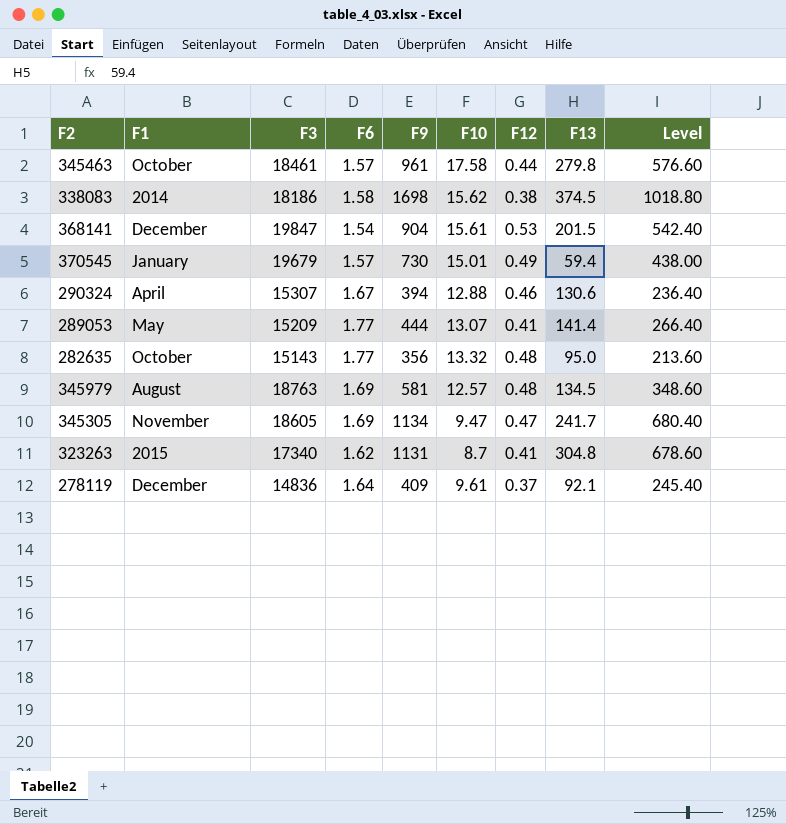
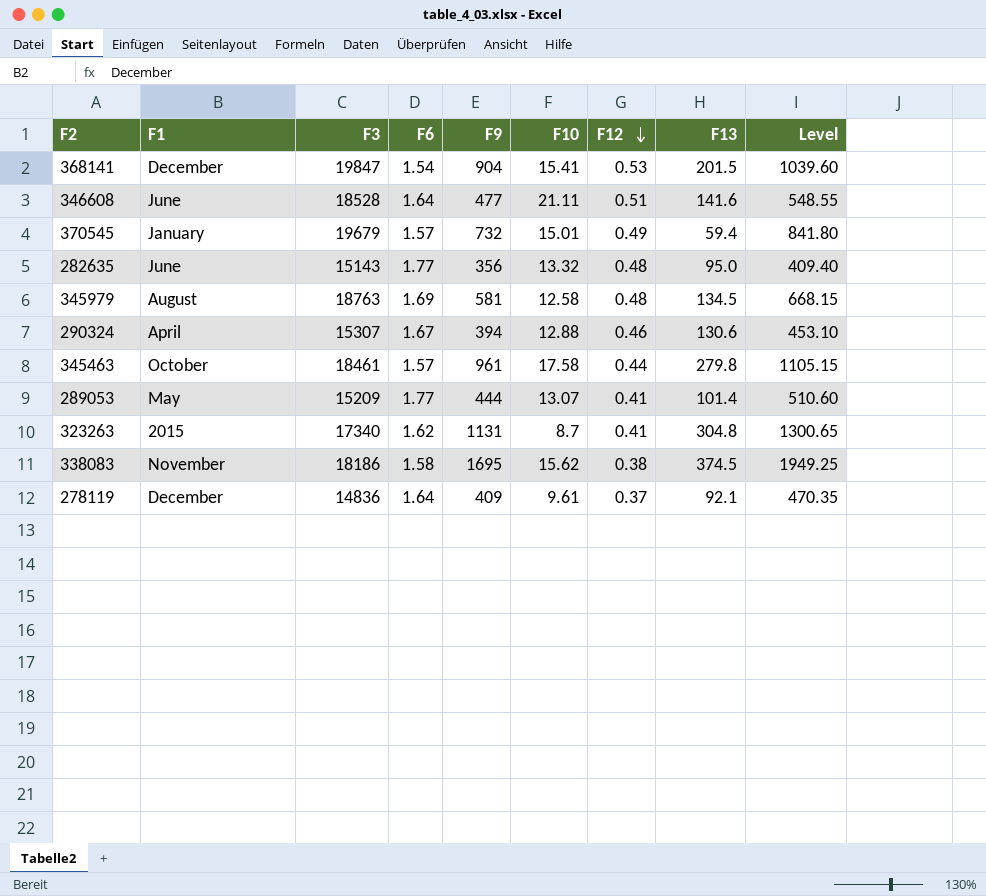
row order: none -> F12 descending
column Level | formula: [F9] * 0.6 -> [F9] * 1.15
row 345305: November | 18605 | 1.69 | 1134 | 9.47 | 0.47 | 241.7 | 680.40 -> none
368141 | F10: 15.61 -> 15.41
row 346608: none -> June | 18528 | 1.64 | 477 | 21.11 | 0.51 | 141.6 | 548.55
370545 | F9: 730 -> 732
282635 | F1: October -> June
345979 | F10: 12.57 -> 12.58
289053 | F13: 141.4 -> 101.4
338083 | F1: 2014 -> November
338083 | F9: 1698 -> 1695

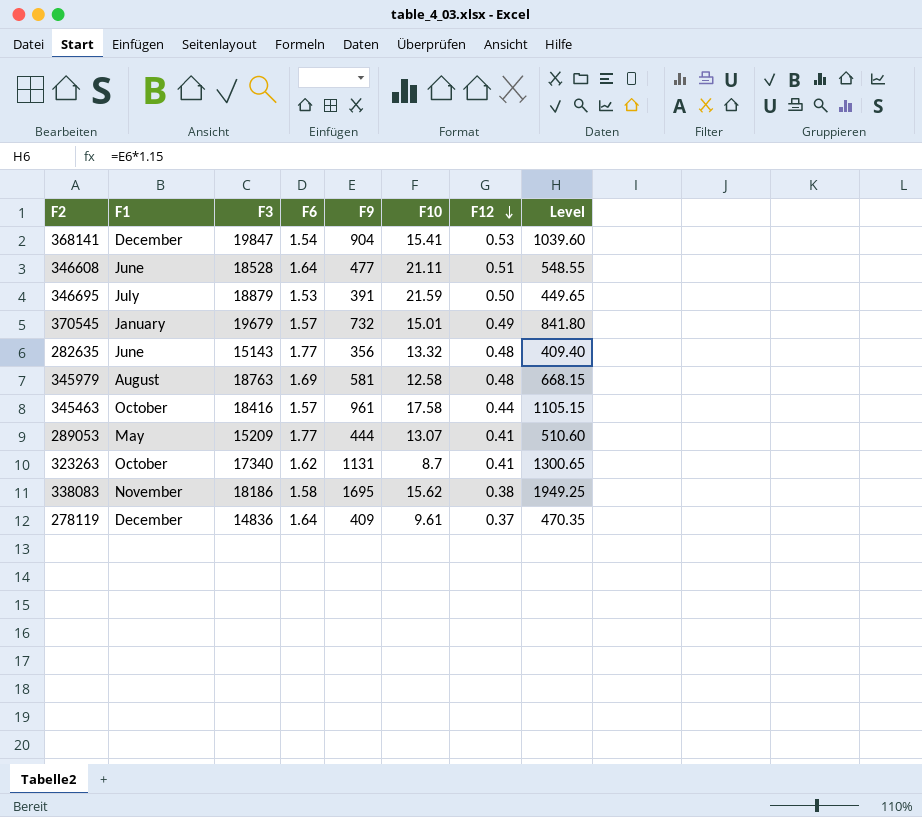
column F13 | position: 8 -> none
row 290324: April | 15307 | 1.67 | 394 | 12.88 | 0.46 | 130.6 | 453.10 -> none
row 346695: none -> July | 18879 | 1.53 | 391 | 21.59 | 0.50 | 449.65
345463 | F3: 18461 -> 18416
323263 | F1: 2015 -> October

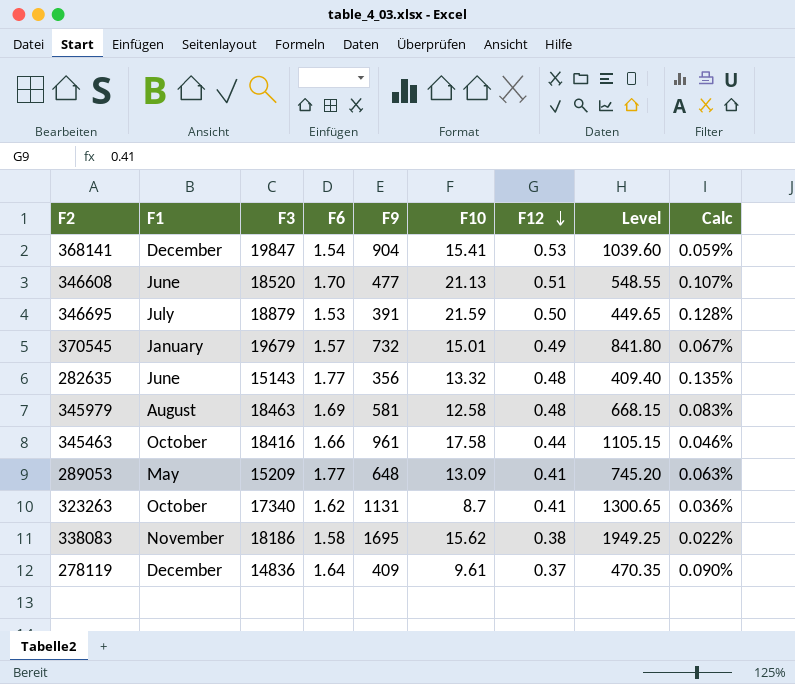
column Calc | formula: none -> [F12] / [F9]
346608 | F3: 18528 -> 18520
346608 | F6: 1.64 -> 1.70
346608 | F10: 21.11 -> 21.13
345979 | F3: 18763 -> 18463
345463 | F6: 1.57 -> 1.66
289053 | F9: 444 -> 648
289053 | F10: 13.07 -> 13.09
289053 | Level: 510.60 -> 745.20

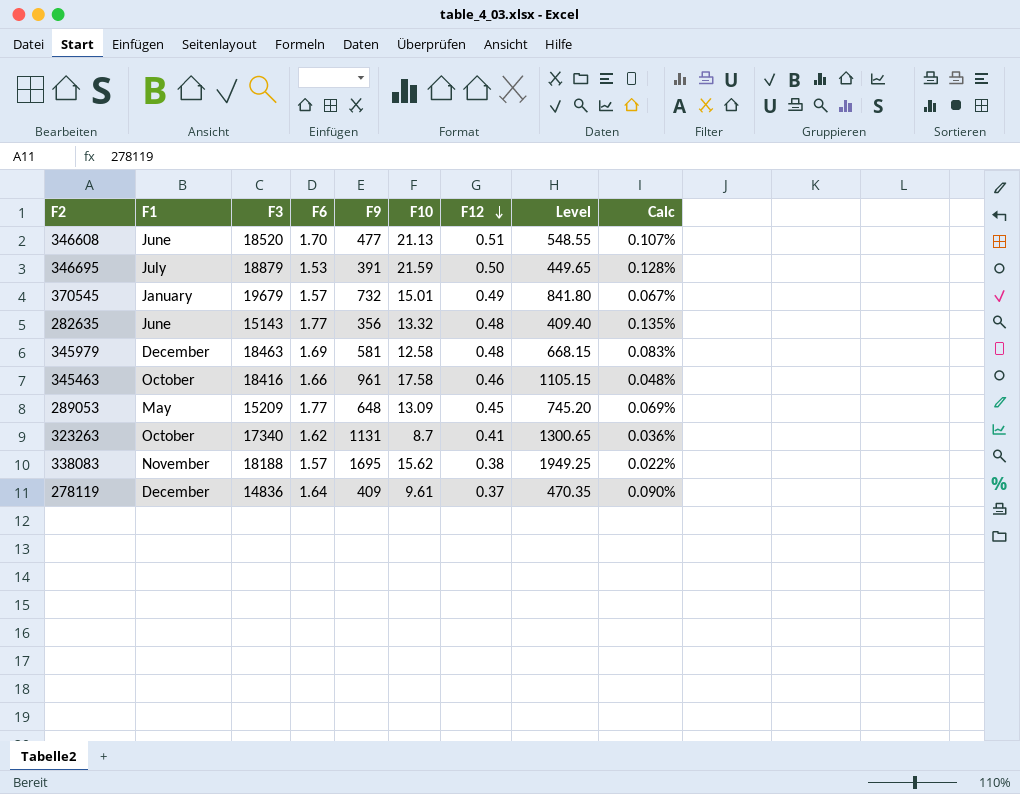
row 368141: December | 19847 | 1.54 | 904 | 15.41 | 0.53 | 1039.60 | 0.059% -> none
345979 | F1: August -> December
345463 | F12: 0.44 -> 0.46
345463 | Calc: 0.046% -> 0.048%
289053 | F12: 0.41 -> 0.45
289053 | Calc: 0.063% -> 0.069%
338083 | F3: 18186 -> 18188
338083 | F6: 1.58 -> 1.57

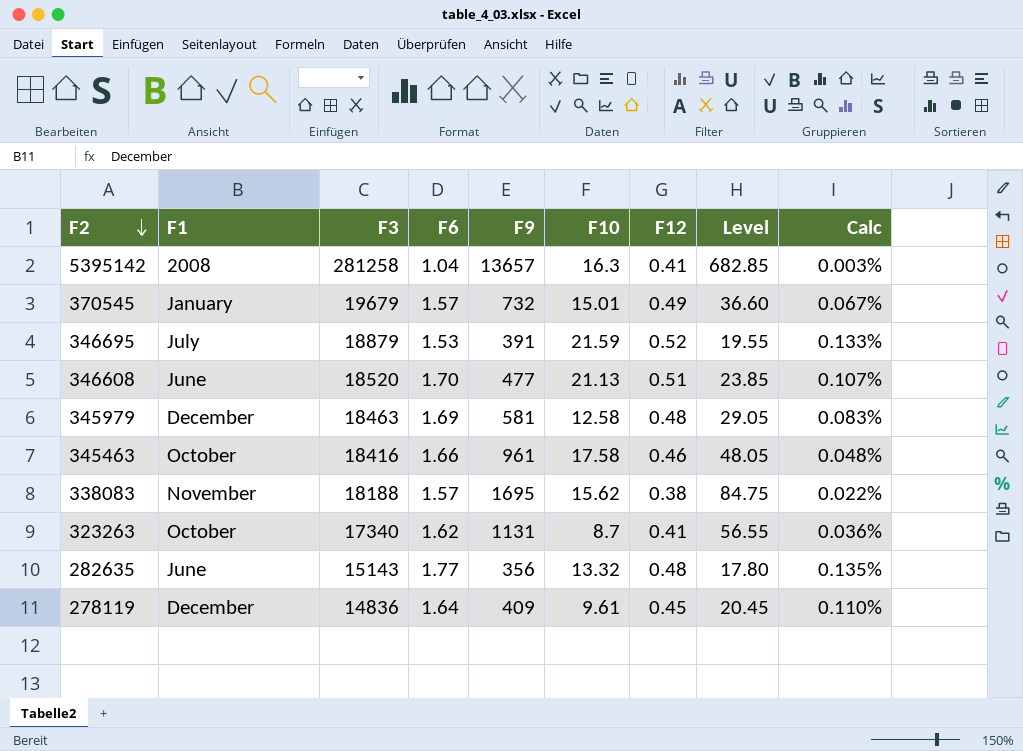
row order: F12 descending -> F2 descending
column Level | formula: [F9] * 1.15 -> [F9] * 0.05
row 289053: May | 15209 | 1.77 | 648 | 13.09 | 0.45 | 745.20 | 0.069% -> none
row 5395142: none -> 2008 | 281258 | 1.04 | 13657 | 16.3 | 0.41 | 682.85 | 0.003%
346695 | F12: 0.50 -> 0.52
346695 | Calc: 0.128% -> 0.133%
278119 | F12: 0.37 -> 0.45
278119 | Calc: 0.090% -> 0.110%

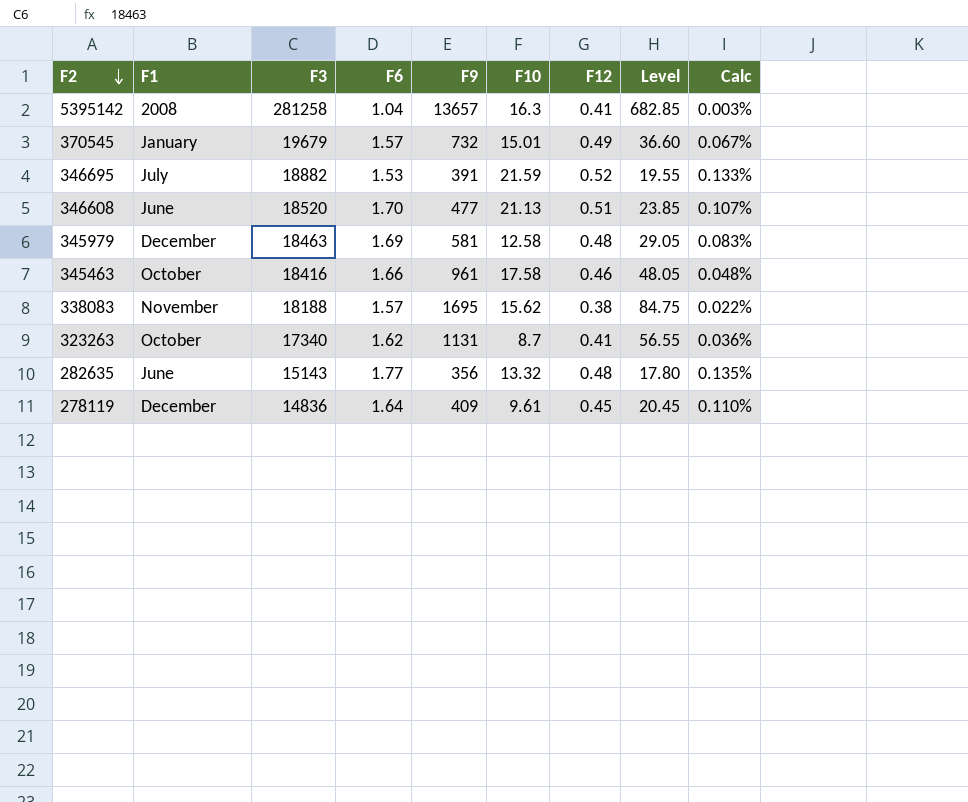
346695 | F3: 18879 -> 18882

